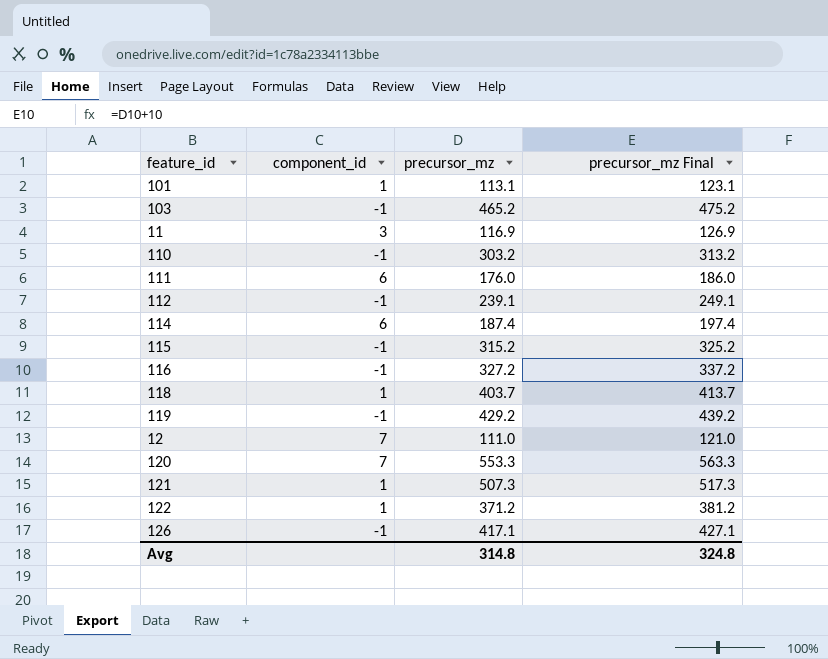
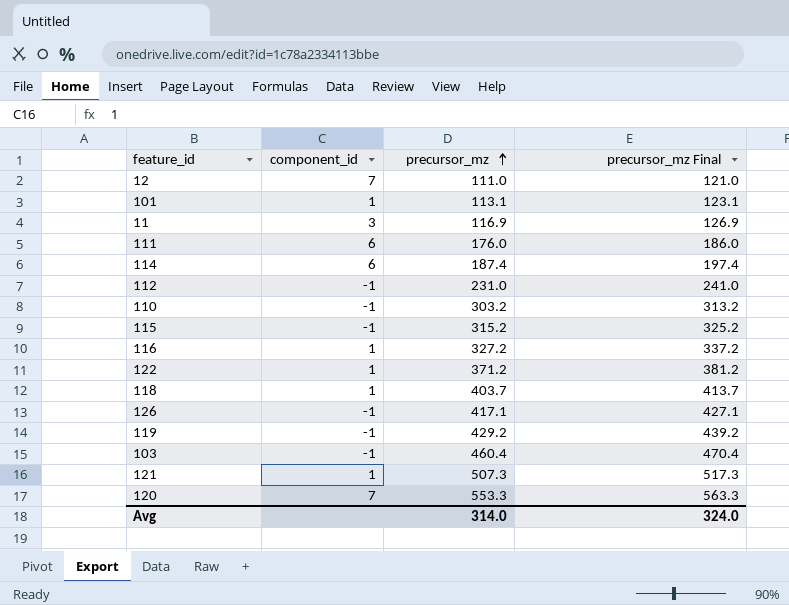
row order: none -> precursor_mz ascending
112 | precursor_mz: 239.1 -> 231.0
112 | precursor_mz Final: 249.1 -> 241.0
116 | component_id: -1 -> 1
103 | precursor_mz: 465.2 -> 460.4
103 | precursor_mz Final: 475.2 -> 470.4
Avg | precursor_mz: 314.8 -> 314.0
Avg | precursor_mz Final: 324.8 -> 324.0

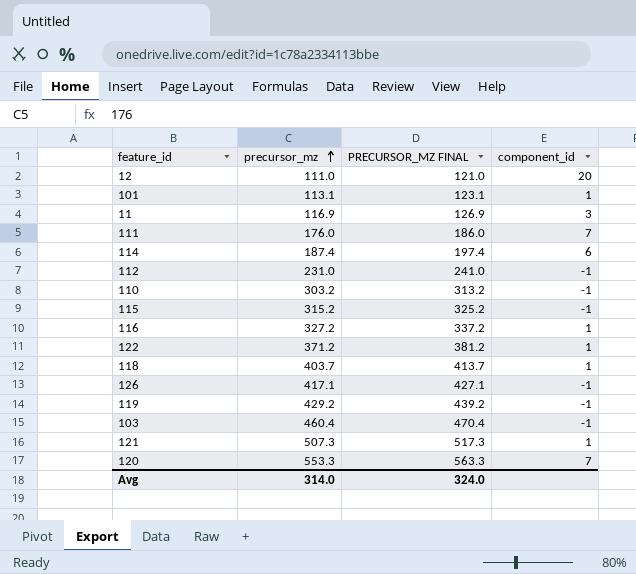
column name: precursor_mz Final -> PRECURSOR_MZ FINAL
column component_id | position: 2 -> 4
12 | component_id: 7 -> 20
111 | component_id: 6 -> 7

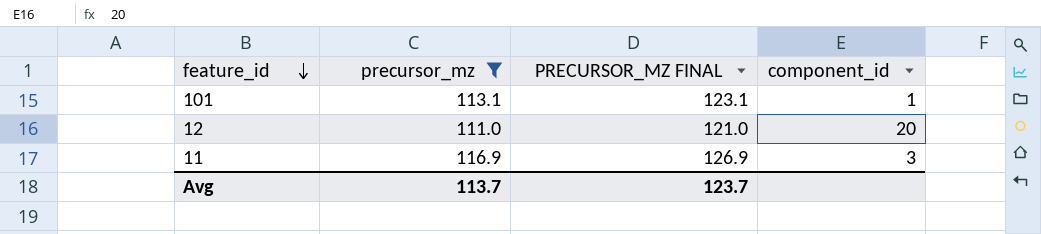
filter: none -> precursor_mz <= 116.9
row order: precursor_mz ascending -> feature_id descending
Avg | precursor_mz: 314.0 -> 113.7
Avg | PRECURSOR_MZ FINAL: 324.0 -> 123.7

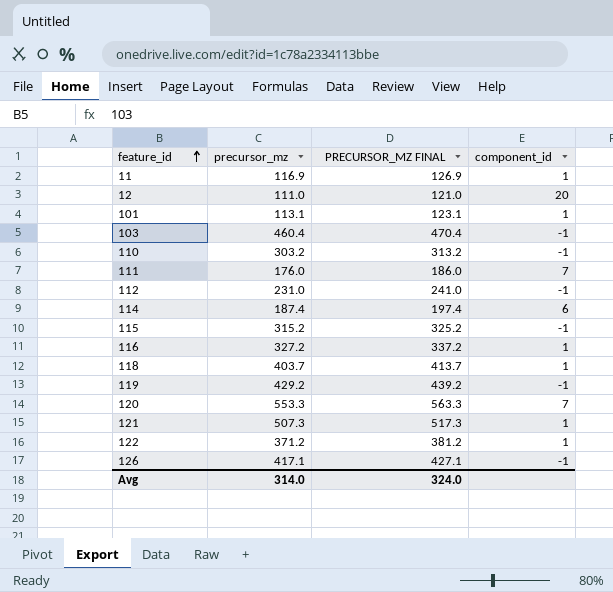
filter: precursor_mz <= 116.9 -> none
row order: feature_id descending -> feature_id ascending
11 | component_id: 3 -> 1
Avg | precursor_mz: 113.7 -> 314.0
Avg | PRECURSOR_MZ FINAL: 123.7 -> 324.0

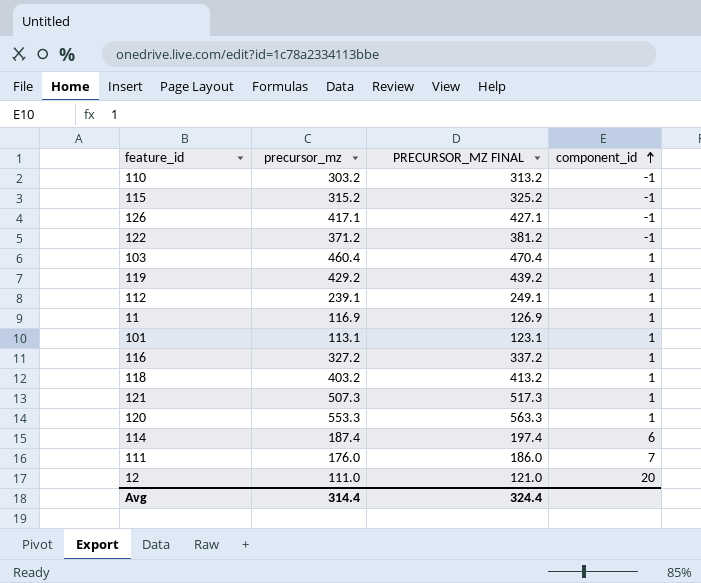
row order: feature_id ascending -> component_id ascending
122 | component_id: 1 -> -1
103 | component_id: -1 -> 1
119 | component_id: -1 -> 1
112 | precursor_mz: 231.0 -> 239.1
112 | PRECURSOR_MZ FINAL: 241.0 -> 249.1
112 | component_id: -1 -> 1
118 | precursor_mz: 403.7 -> 403.2
118 | PRECURSOR_MZ FINAL: 413.7 -> 413.2
120 | component_id: 7 -> 1
Avg | precursor_mz: 314.0 -> 314.4
Avg | PRECURSOR_MZ FINAL: 324.0 -> 324.4

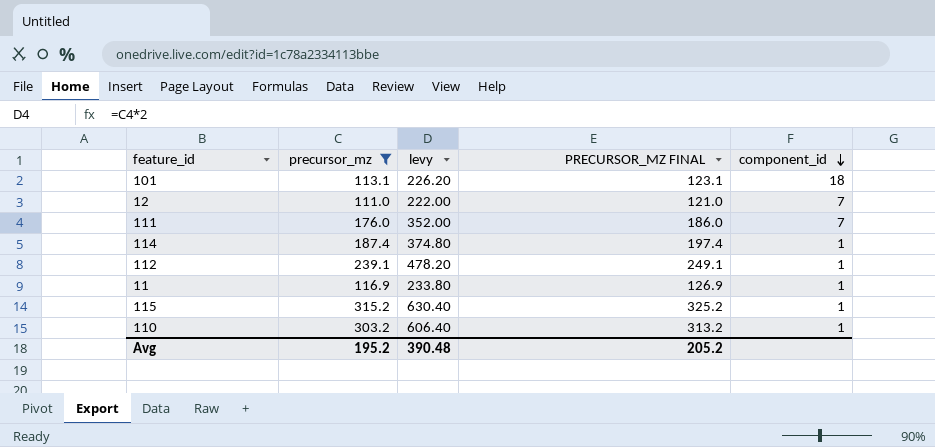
filter: none -> precursor_mz <= 315.2
row order: component_id ascending -> component_id descending
column levy | formula: none -> [precursor_mz] * 2
101 | component_id: 1 -> 18
12 | component_id: 20 -> 7
114 | component_id: 6 -> 1
115 | component_id: -1 -> 1
110 | component_id: -1 -> 1
Avg | precursor_mz: 314.4 -> 195.2
Avg | PRECURSOR_MZ FINAL: 324.4 -> 205.2

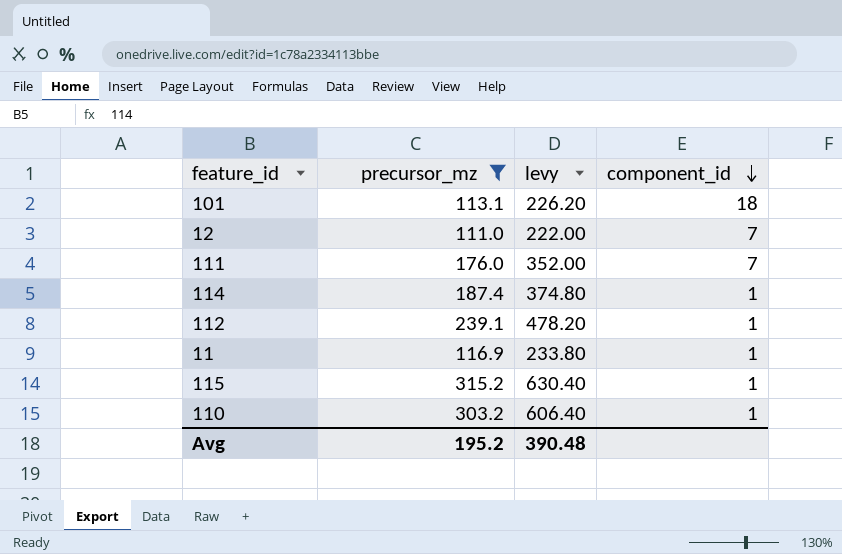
column PRECURSOR_MZ FINAL | formula: [precursor_mz] + 10 -> none

